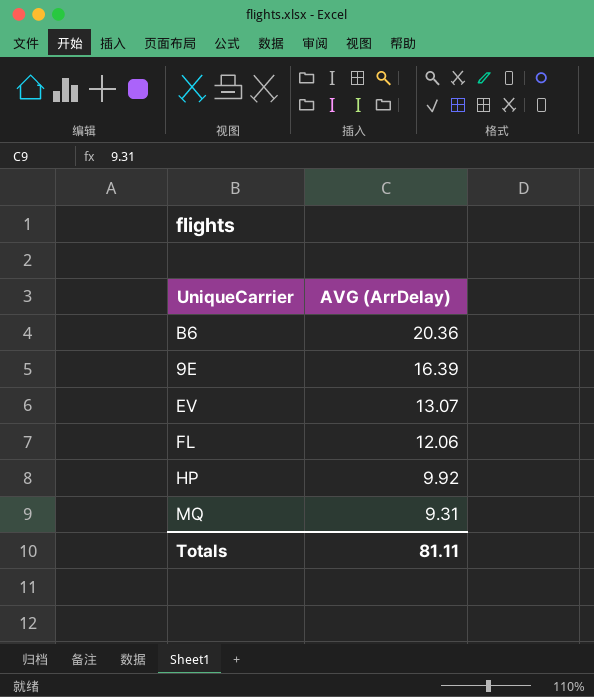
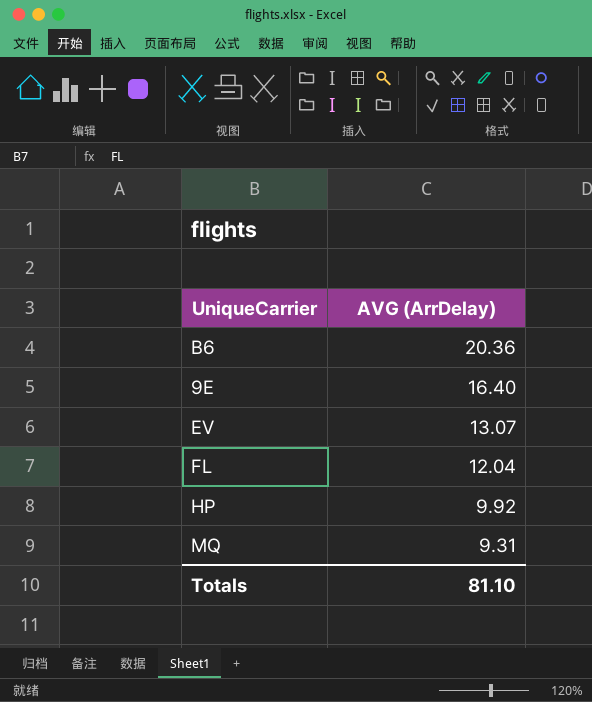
9E | AVG (ArrDelay): 16.39 -> 16.40
FL | AVG (ArrDelay): 12.06 -> 12.04
Totals | AVG (ArrDelay): 81.11 -> 81.10

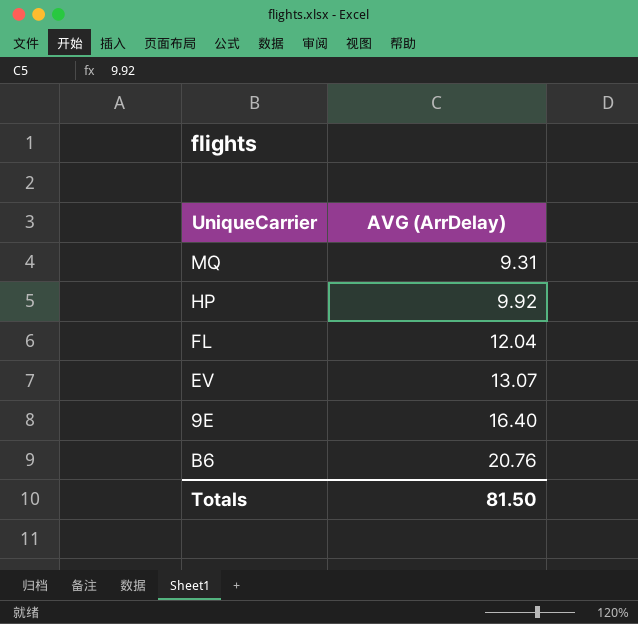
row order: AVG (ArrDelay) descending -> AVG (ArrDelay) ascending
B6 | AVG (ArrDelay): 20.36 -> 20.76
Totals | AVG (ArrDelay): 81.10 -> 81.50

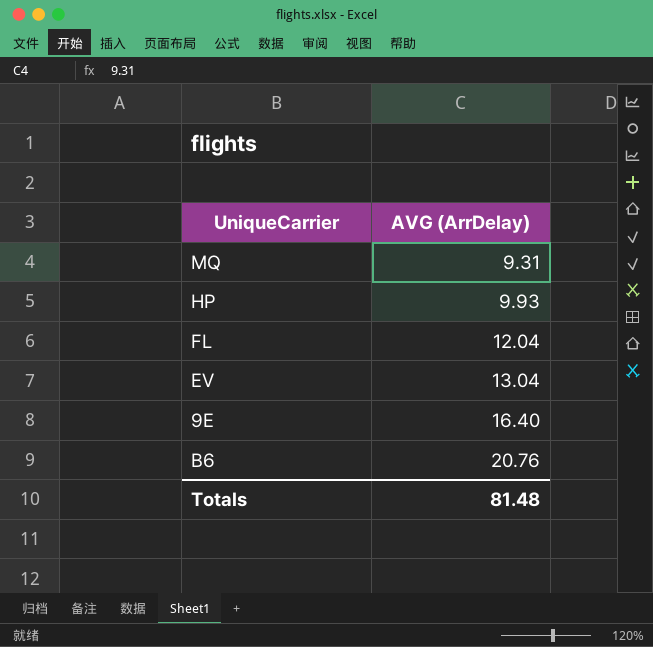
HP | AVG (ArrDelay): 9.92 -> 9.93
EV | AVG (ArrDelay): 13.07 -> 13.04
Totals | AVG (ArrDelay): 81.50 -> 81.48

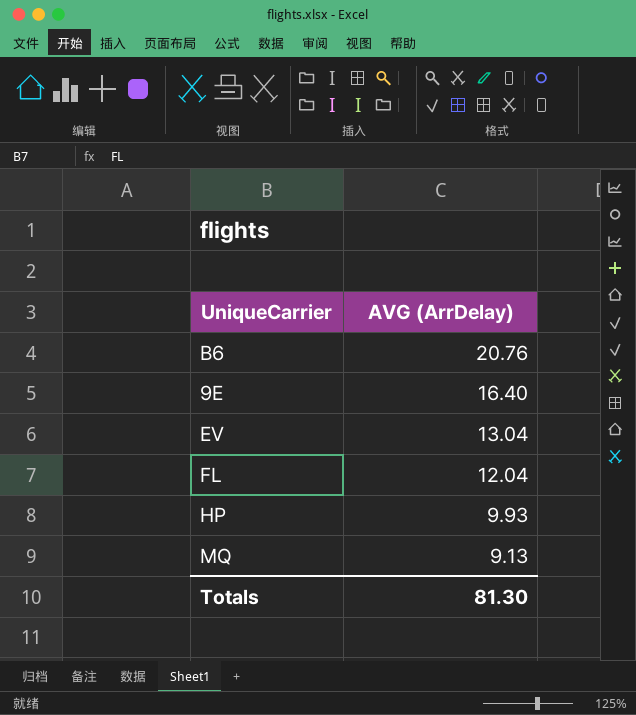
row order: AVG (ArrDelay) ascending -> AVG (ArrDelay) descending
MQ | AVG (ArrDelay): 9.31 -> 9.13
Totals | AVG (ArrDelay): 81.48 -> 81.30

